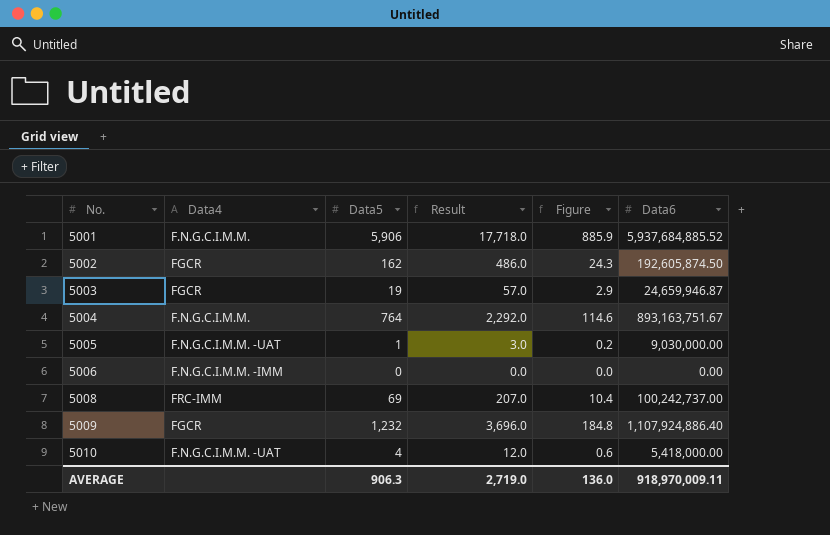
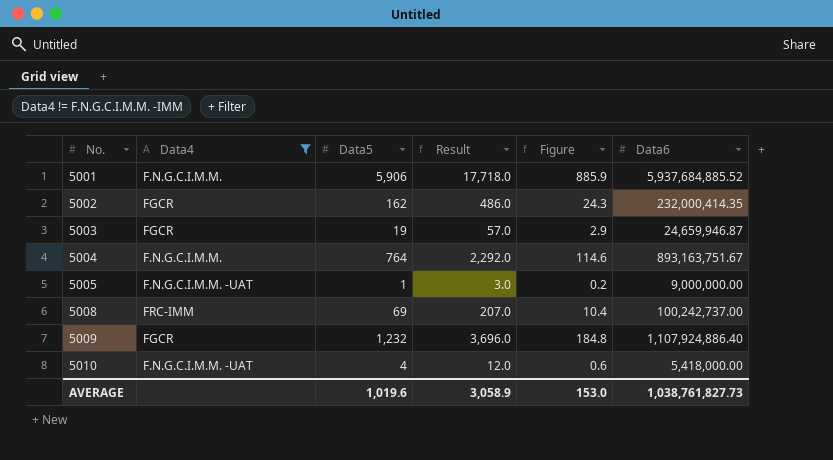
filter: none -> Data4 != F.N.G.C.I.M.M. -IMM
5002 | Data6: 192,605,874.50 -> 232,000,414.35
5005 | Data6: 9,030,000.00 -> 9,000,000.00
AVERAGE | Data5: 906.3 -> 1,019.6
AVERAGE | Result: 2,719.0 -> 3,058.9
AVERAGE | Figure: 136.0 -> 153.0
AVERAGE | Data6: 918,970,009.11 -> 1,038,761,827.73

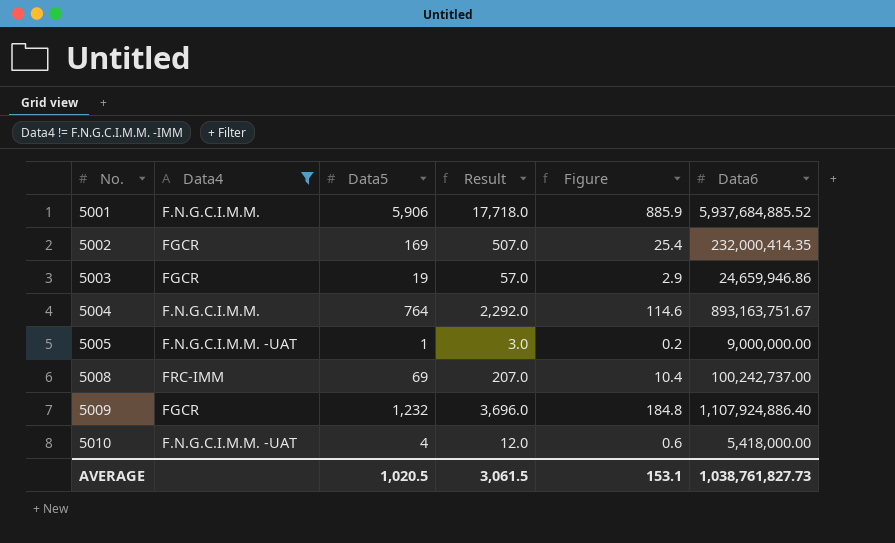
5002 | Data5: 162 -> 169
5002 | Result: 486.0 -> 507.0
5002 | Figure: 24.3 -> 25.4
5003 | Data6: 24,659,946.87 -> 24,659,946.86
AVERAGE | Data5: 1,019.6 -> 1,020.5
AVERAGE | Result: 3,058.9 -> 3,061.5
AVERAGE | Figure: 153.0 -> 153.1

